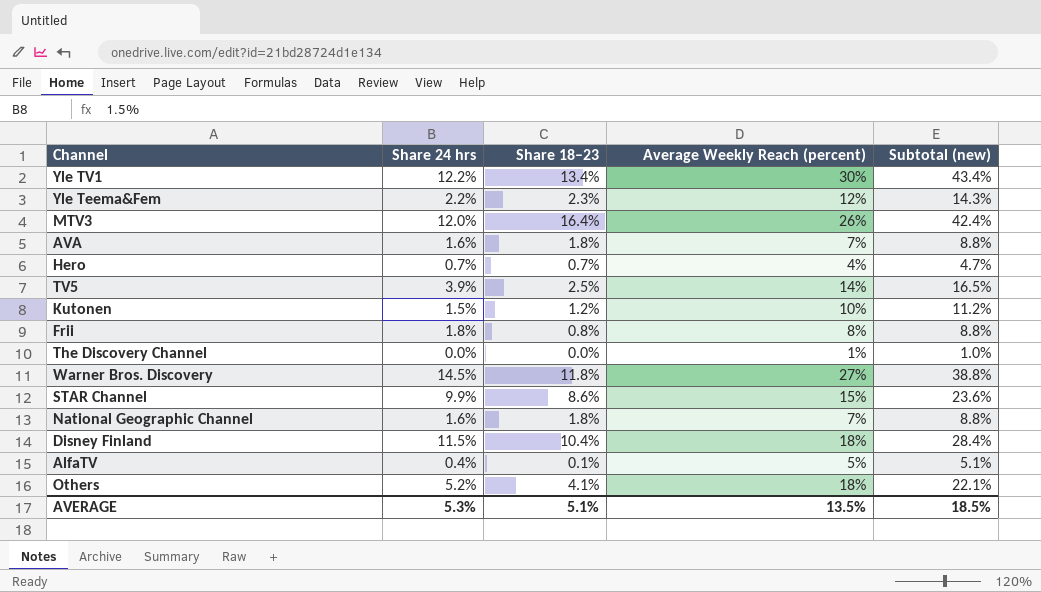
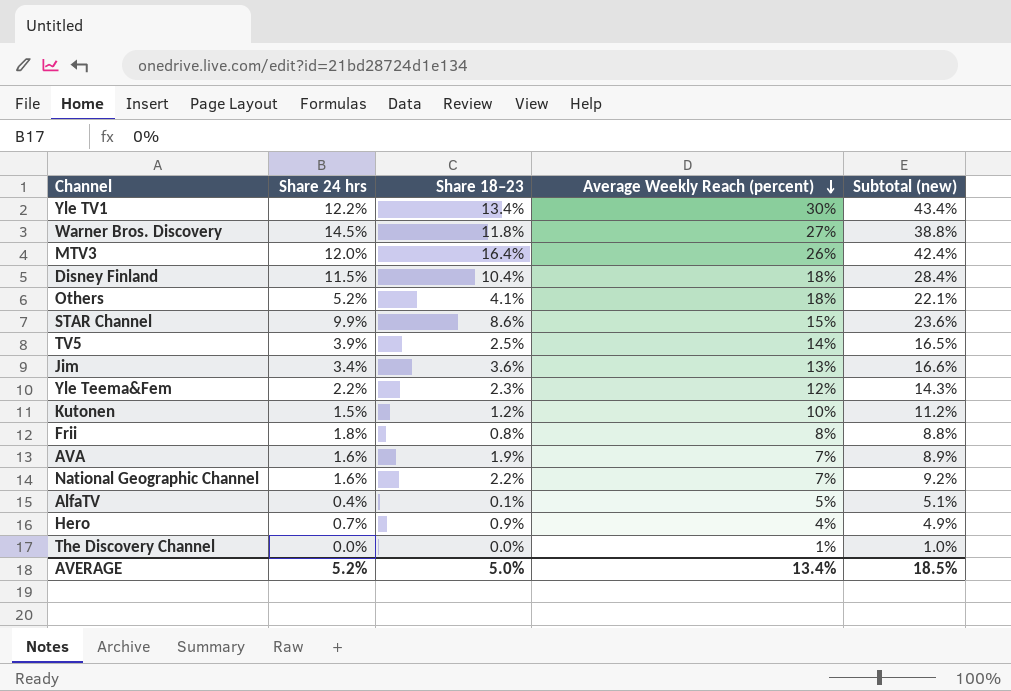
row order: none -> Average Weekly Reach (percent) descending
row Jim: none -> 3.4% | 3.6% | 13% | 16.6%
AVA | Share 18–23: 1.8% -> 1.9%
AVA | Subtotal (new): 8.8% -> 8.9%
National Geographic Channel | Share 18–23: 1.8% -> 2.2%
National Geographic Channel | Subtotal (new): 8.8% -> 9.2%
Hero | Share 18–23: 0.7% -> 0.9%
Hero | Subtotal (new): 4.7% -> 4.9%
AVERAGE | Share 24 hrs: 5.3% -> 5.2%
AVERAGE | Share 18–23: 5.1% -> 5.0%
AVERAGE | Average Weekly Reach (percent): 13.5% -> 13.4%

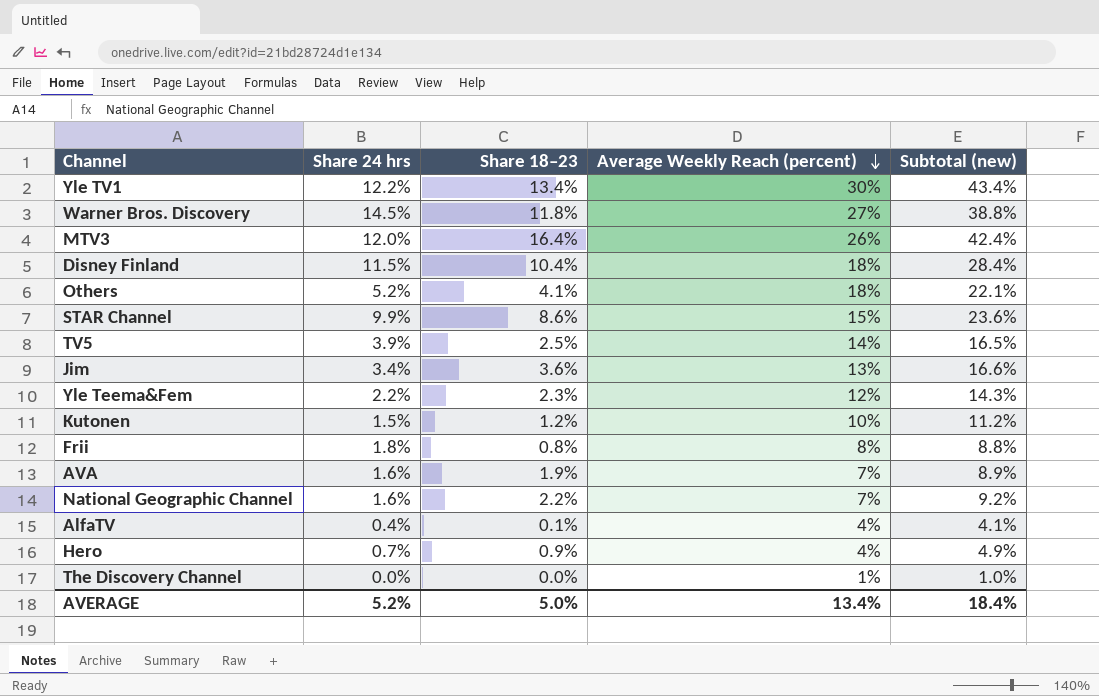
AlfaTV | Average Weekly Reach (percent): 5% -> 4%
AlfaTV | Subtotal (new): 5.1% -> 4.1%
AVERAGE | Subtotal (new): 18.5% -> 18.4%

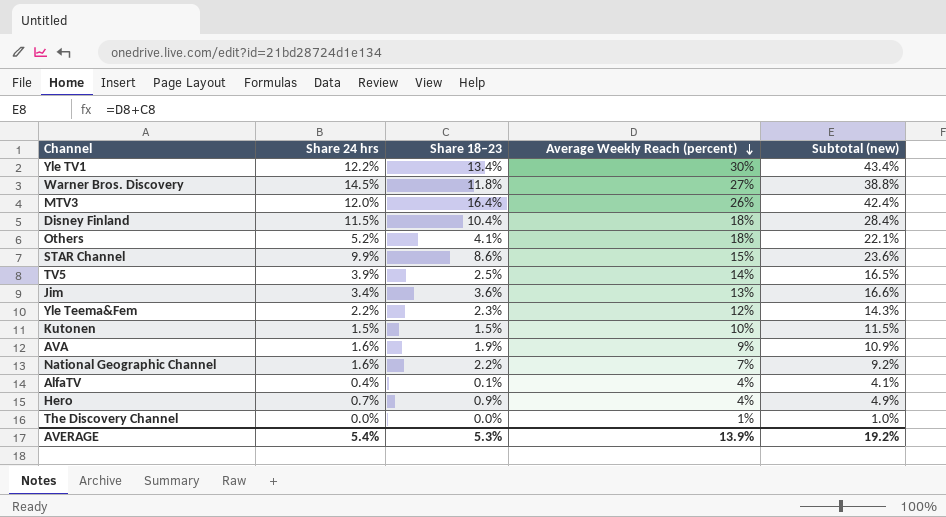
row Frii: 1.8% | 0.8% | 8% | 8.8% -> none
Kutonen | Share 18–23: 1.2% -> 1.5%
Kutonen | Subtotal (new): 11.2% -> 11.5%
AVA | Average Weekly Reach (percent): 7% -> 9%
AVA | Subtotal (new): 8.9% -> 10.9%
AVERAGE | Share 24 hrs: 5.2% -> 5.4%
AVERAGE | Share 18–23: 5.0% -> 5.3%
AVERAGE | Average Weekly Reach (percent): 13.4% -> 13.9%
AVERAGE | Subtotal (new): 18.4% -> 19.2%

